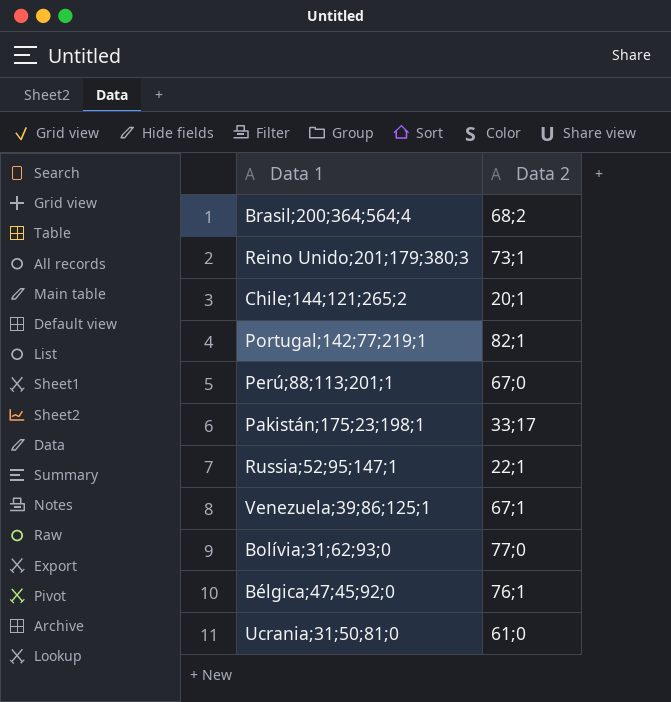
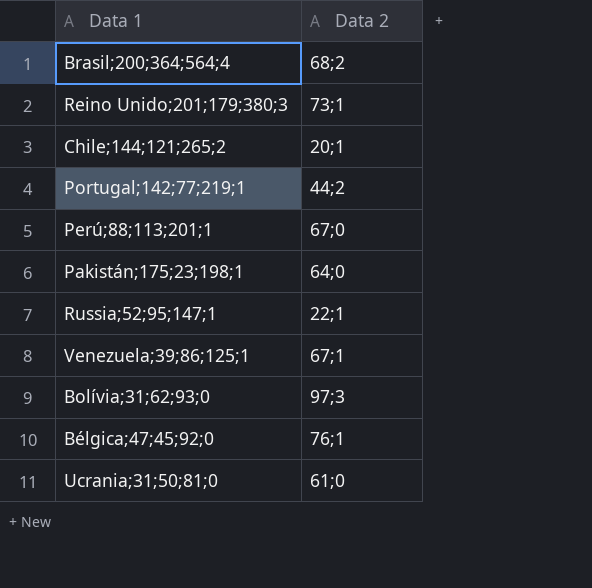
Portugal;142;77;219;1 | Data 2: 82;1 -> 44;2
Pakistán;175;23;198;1 | Data 2: 33;17 -> 64;0
Bolívia;31;62;93;0 | Data 2: 77;0 -> 97;3

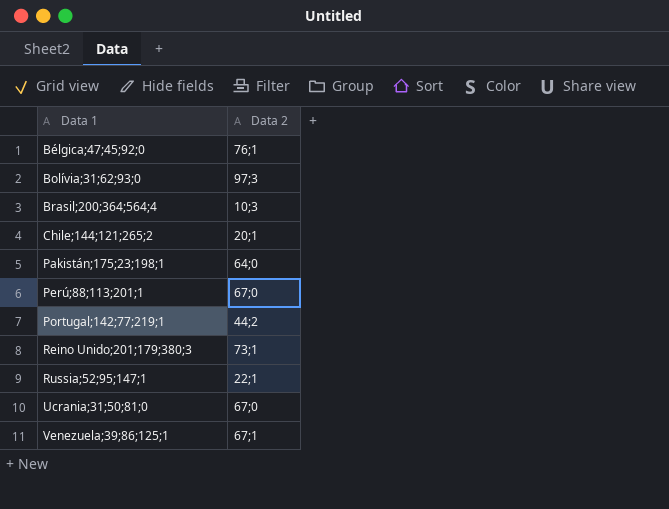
row order: none -> Data 1 ascending
Brasil;200;364;564;4 | Data 2: 68;2 -> 10;3
Ucrania;31;50;81;0 | Data 2: 61;0 -> 67;0

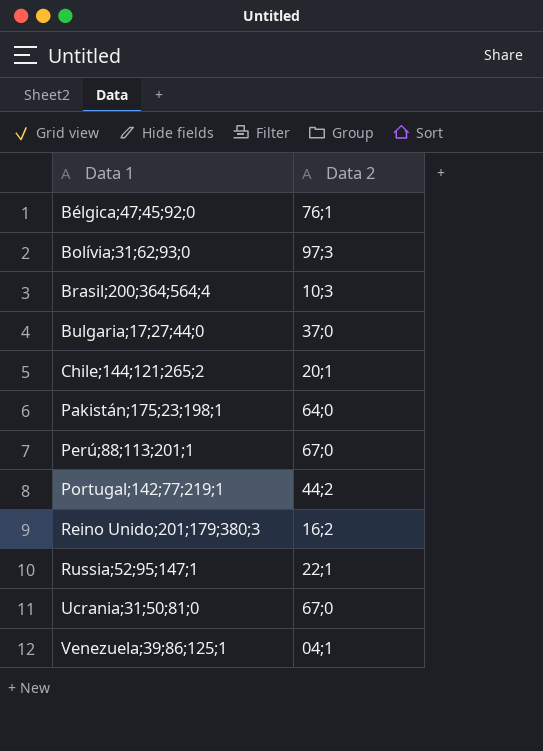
row Bulgaria;17;27;44;0: none -> 37;0
Reino Unido;201;179;380;3 | Data 2: 73;1 -> 16;2
Venezuela;39;86;125;1 | Data 2: 67;1 -> 04;1

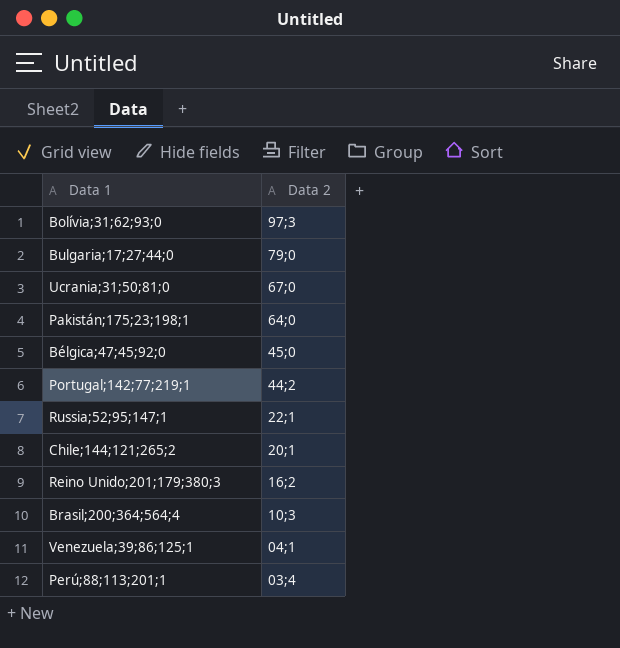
row order: Data 1 ascending -> Data 2 descending
Bulgaria;17;27;44;0 | Data 2: 37;0 -> 79;0
Bélgica;47;45;92;0 | Data 2: 76;1 -> 45;0
Perú;88;113;201;1 | Data 2: 67;0 -> 03;4

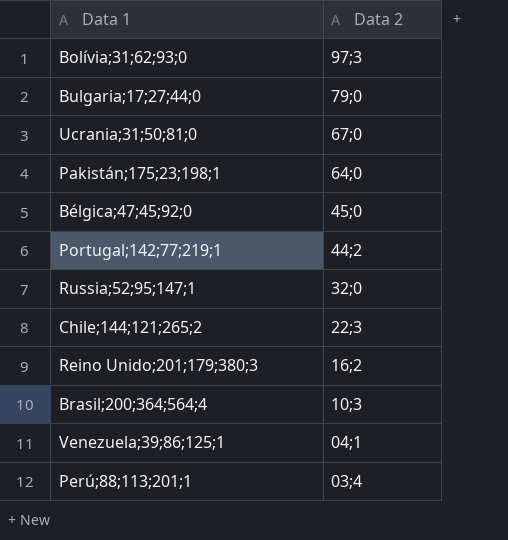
Russia;52;95;147;1 | Data 2: 22;1 -> 32;0
Chile;144;121;265;2 | Data 2: 20;1 -> 22;3

